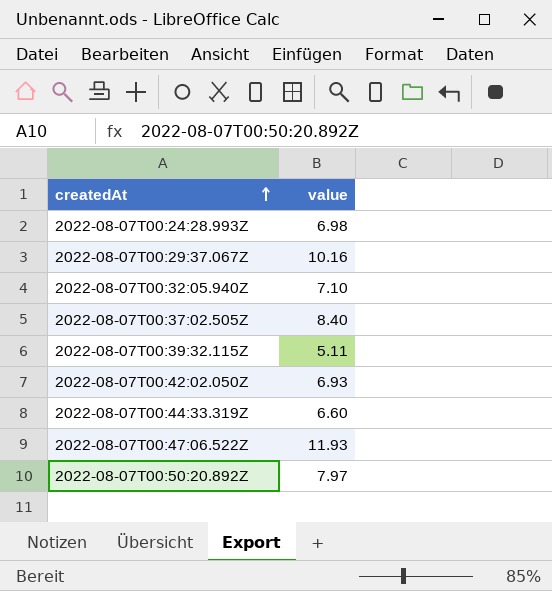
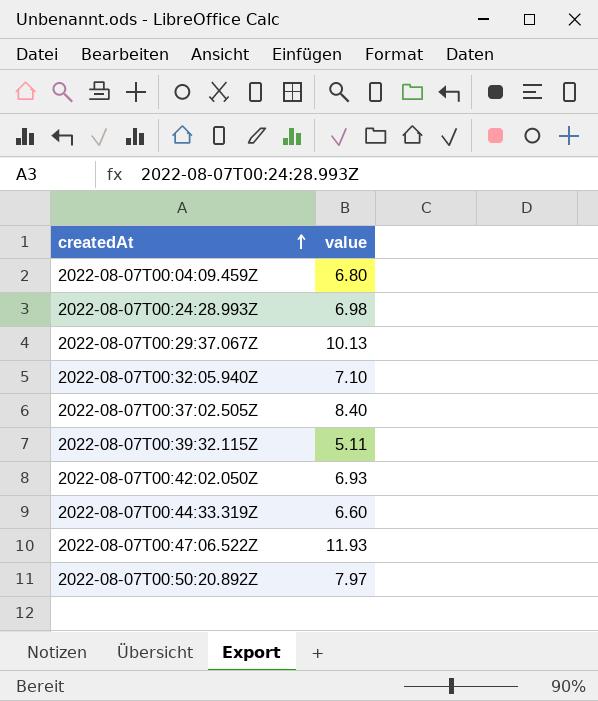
row 2022-08-07T00:04:09.459Z: none -> 6.80
2022-08-07T00:29:37.067Z | value: 10.16 -> 10.13

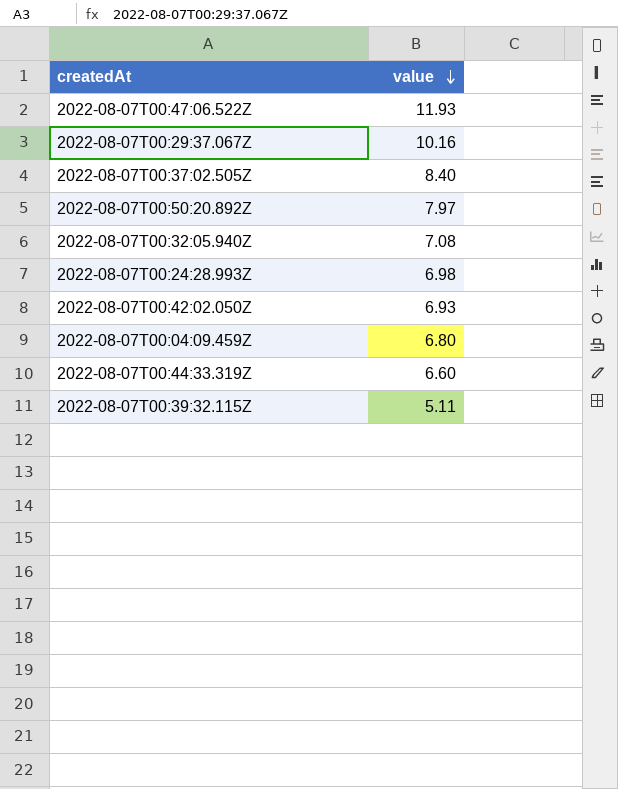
row order: createdAt ascending -> value descending
2022-08-07T00:29:37.067Z | value: 10.13 -> 10.16
2022-08-07T00:32:05.940Z | value: 7.10 -> 7.08

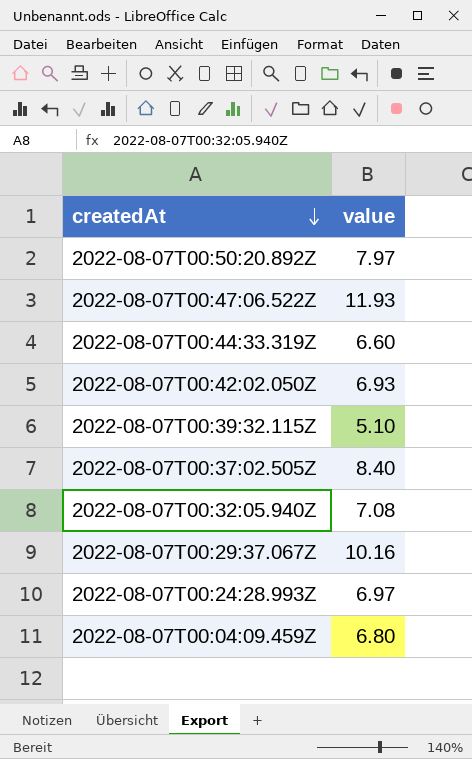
row order: value descending -> createdAt descending
2022-08-07T00:39:32.115Z | value: 5.11 -> 5.10
2022-08-07T00:24:28.993Z | value: 6.98 -> 6.97

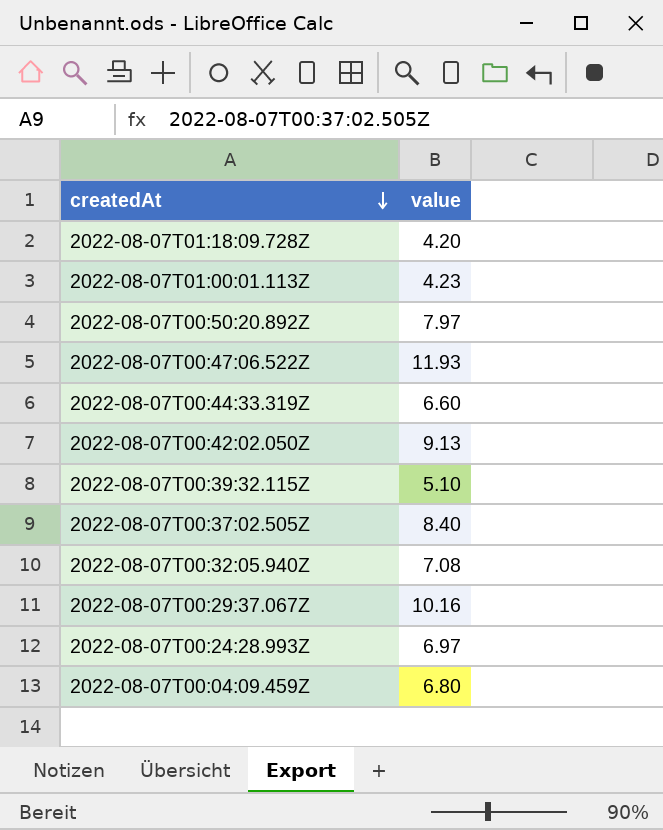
row 2022-08-07T01:18:09.728Z: none -> 4.20
row 2022-08-07T01:00:01.113Z: none -> 4.23
2022-08-07T00:42:02.050Z | value: 6.93 -> 9.13

